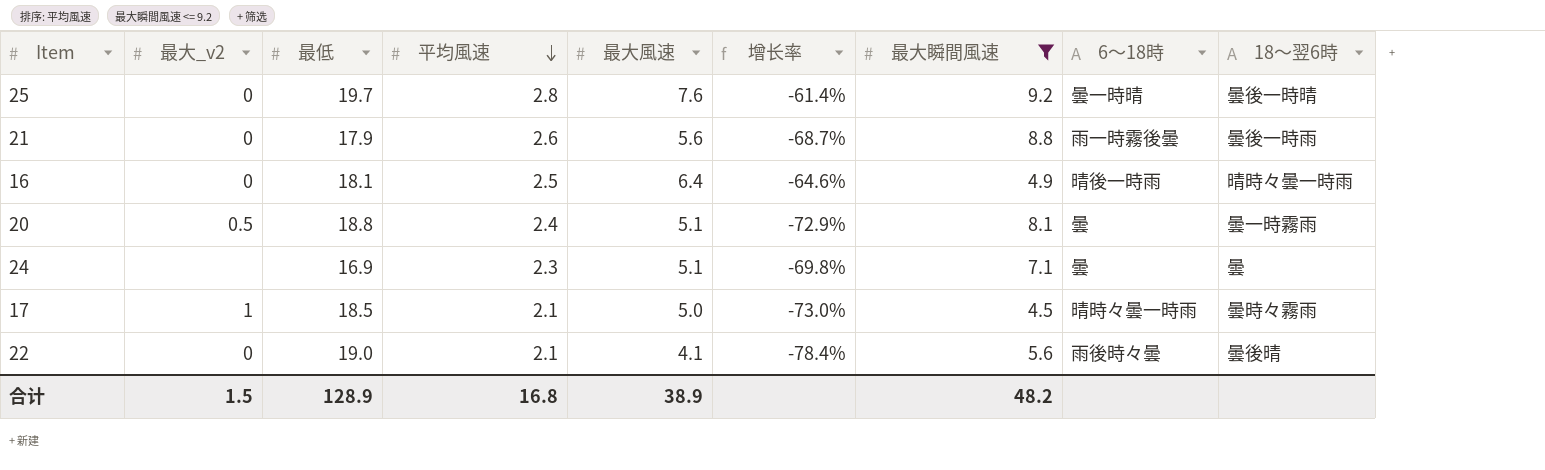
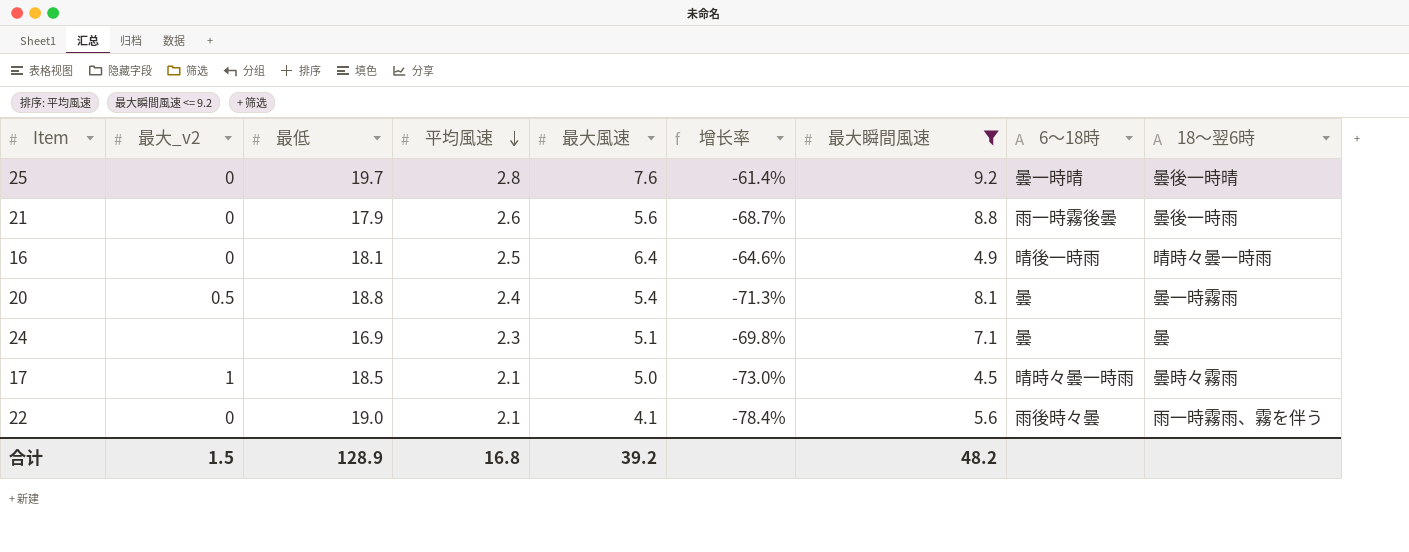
20 | 最大風速: 5.1 -> 5.4
20 | 增长率: -72.9% -> -71.3%
22 | 18〜翌6時: 曇後晴 -> 雨一時霧雨、霧を伴う
合计 | 最大風速: 38.9 -> 39.2

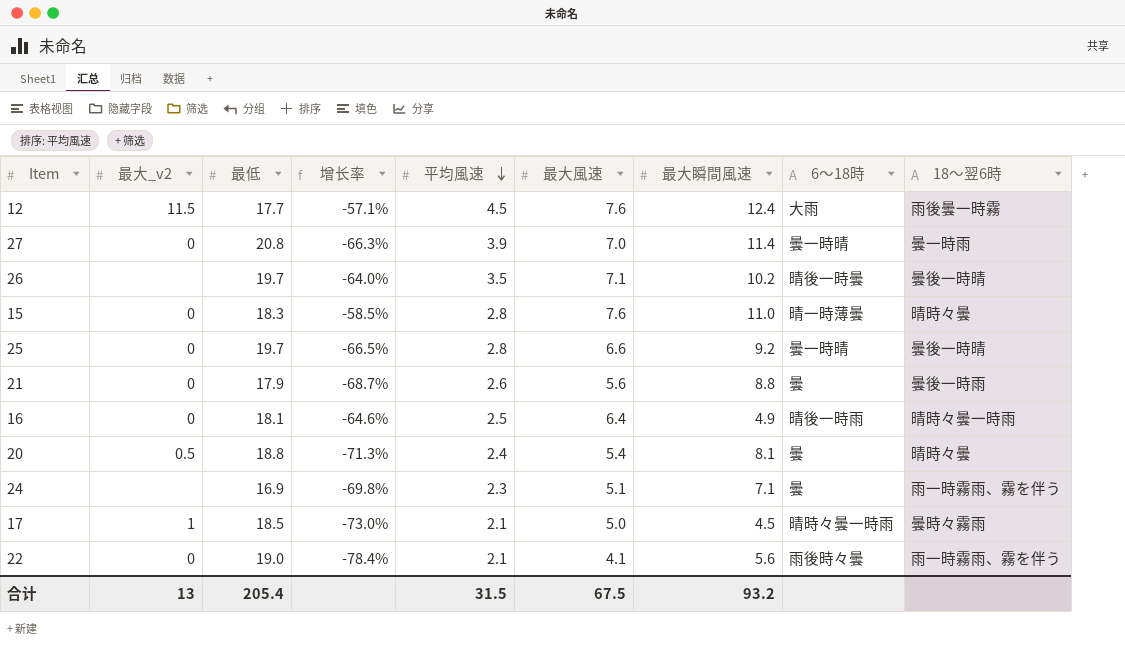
filter: 最大瞬間風速 <= 9.2 -> none
column 增长率 | position: 6 -> 4
25 | 增长率: -61.4% -> -66.5%
25 | 最大風速: 7.6 -> 6.6
21 | 6〜18時: 雨一時霧後曇 -> 曇
20 | 18〜翌6時: 曇一時霧雨 -> 晴時々曇
24 | 18〜翌6時: 曇 -> 雨一時霧雨、霧を伴う
合计 | 最大_v2: 1.5 -> 13
合计 | 最低: 128.9 -> 205.4
合计 | 平均風速: 16.8 -> 31.5
合计 | 最大風速: 39.2 -> 67.5
合计 | 最大瞬間風速: 48.2 -> 93.2

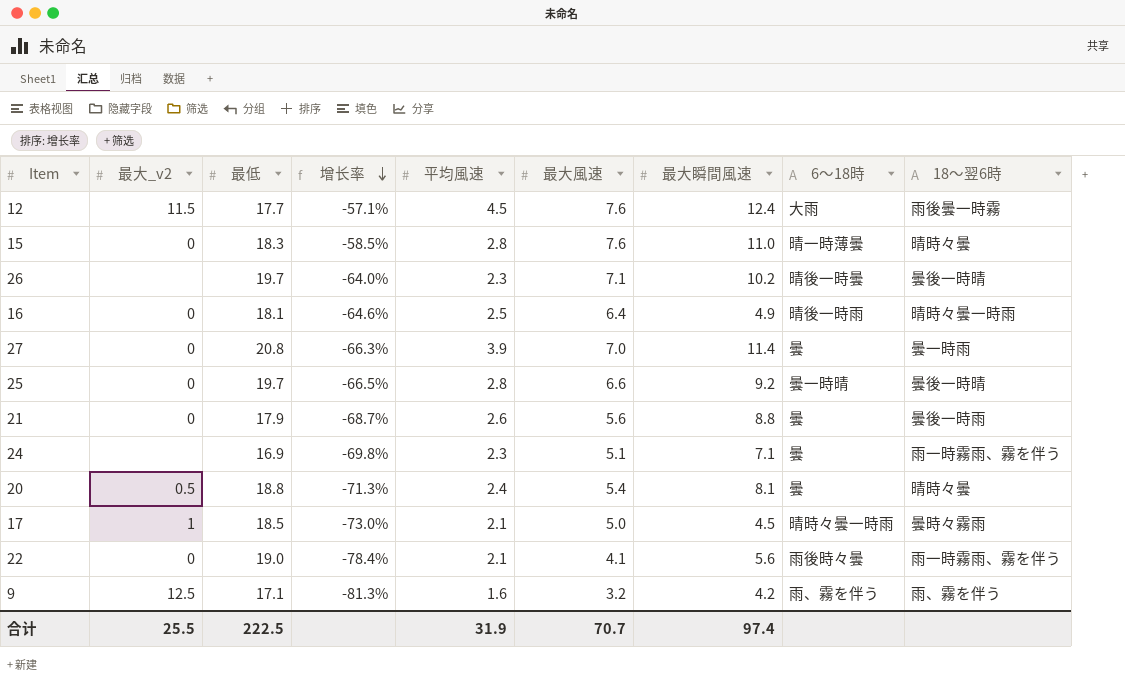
row order: 平均風速 descending -> 增长率 descending
26 | 平均風速: 3.5 -> 2.3
27 | 6〜18時: 曇一時晴 -> 曇
row 9: none -> 12.5 | 17.1 | -81.3% | 1.6 | 3.2 | 4.2 | 雨、霧を伴う | 雨、霧を伴う
合计 | 最大_v2: 13 -> 25.5
合计 | 最低: 205.4 -> 222.5
合计 | 平均風速: 31.5 -> 31.9
合计 | 最大風速: 67.5 -> 70.7
合计 | 最大瞬間風速: 93.2 -> 97.4

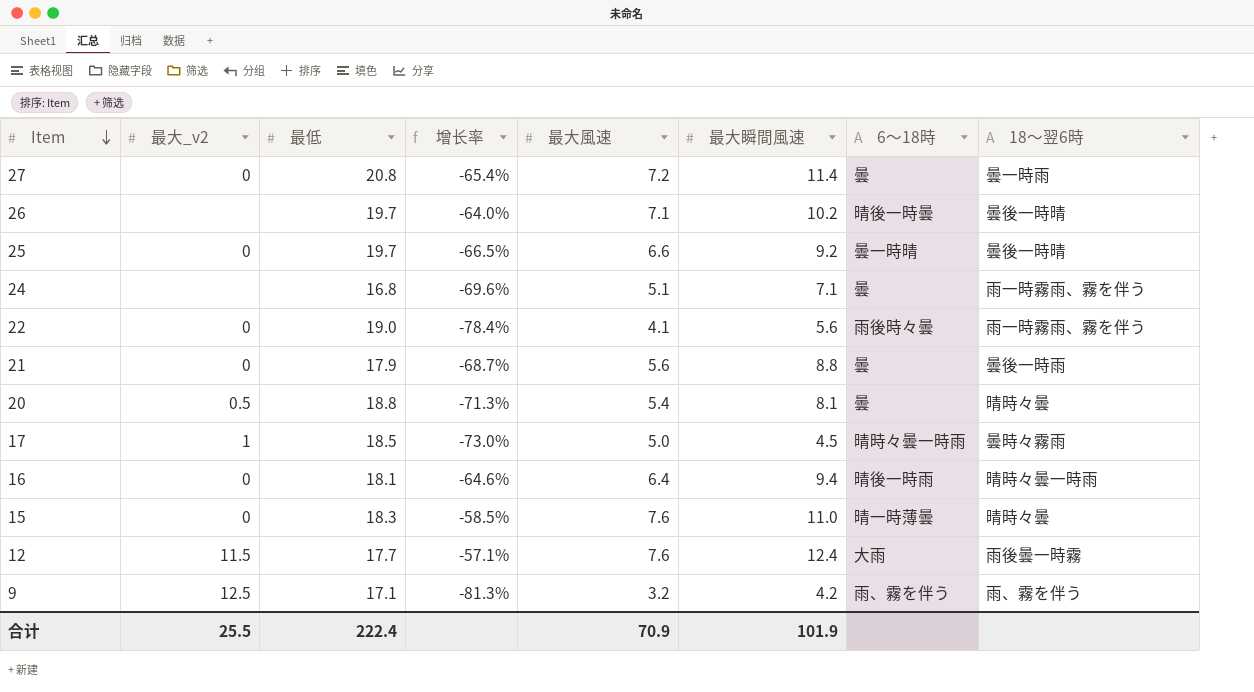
row order: 增长率 descending -> Item descending
column 平均風速 | position: 5 -> none
27 | 增长率: -66.3% -> -65.4%
27 | 最大風速: 7.0 -> 7.2
24 | 最低: 16.9 -> 16.8
24 | 增长率: -69.8% -> -69.6%
16 | 最大瞬間風速: 4.9 -> 9.4
合计 | 最低: 222.5 -> 222.4
合计 | 最大風速: 70.7 -> 70.9
合计 | 最大瞬間風速: 97.4 -> 101.9

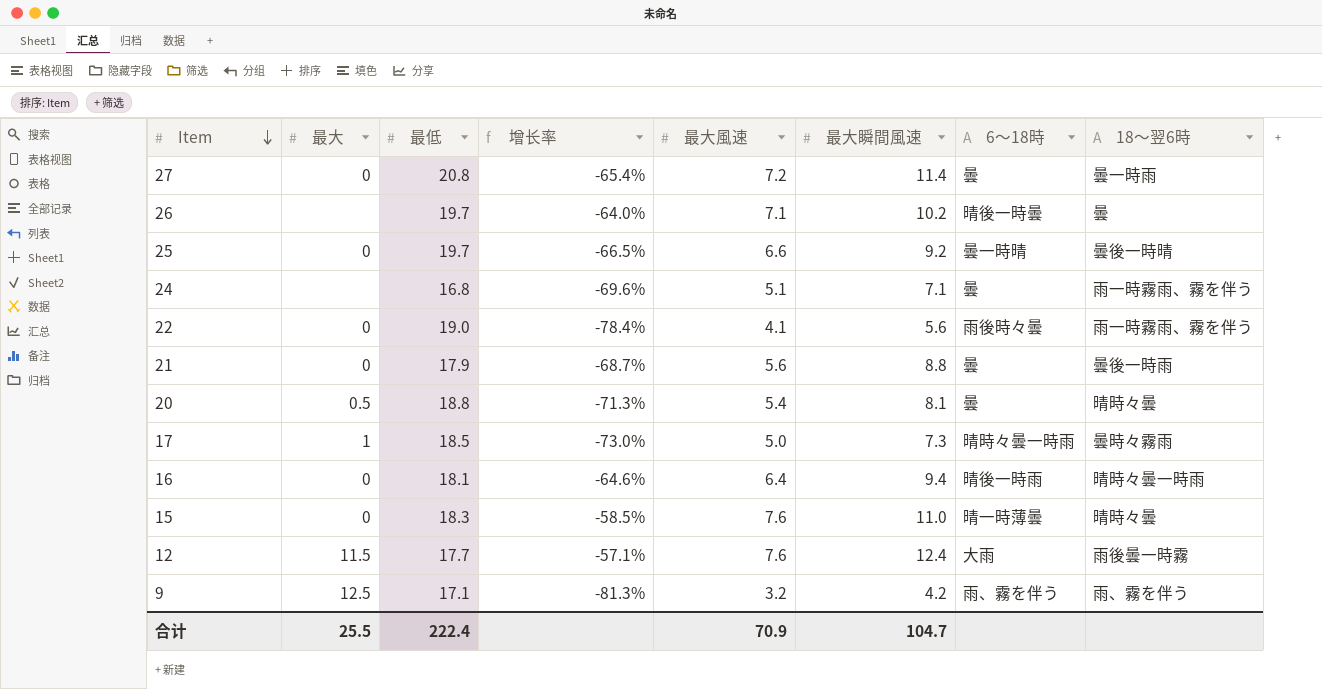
column name: 最大_v2 -> 最大
26 | 18〜翌6時: 曇後一時晴 -> 曇
17 | 最大瞬間風速: 4.5 -> 7.3
合计 | 最大瞬間風速: 101.9 -> 104.7

